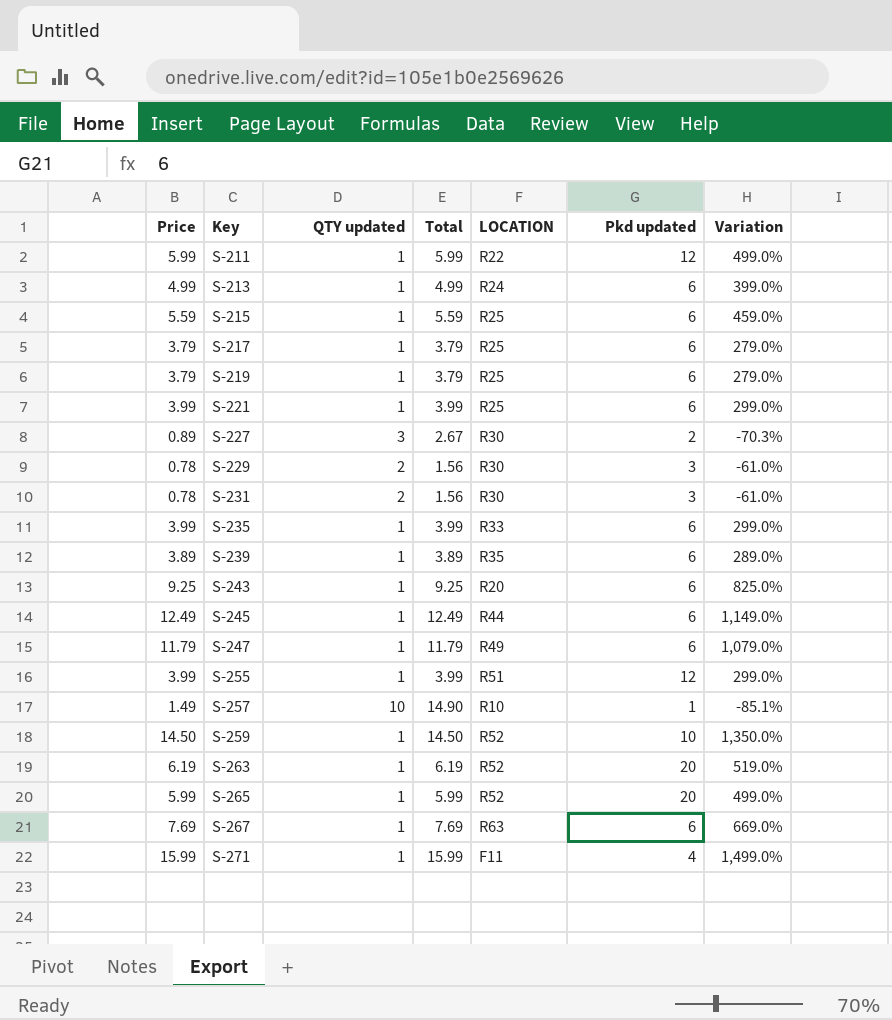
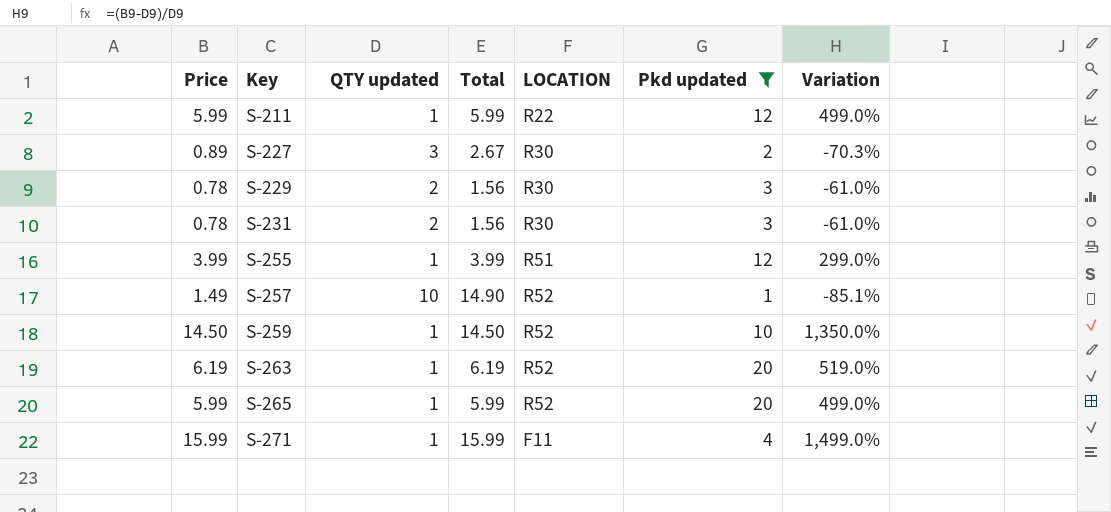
filter: none -> Pkd updated != 6
S-257 | LOCATION: R10 -> R52

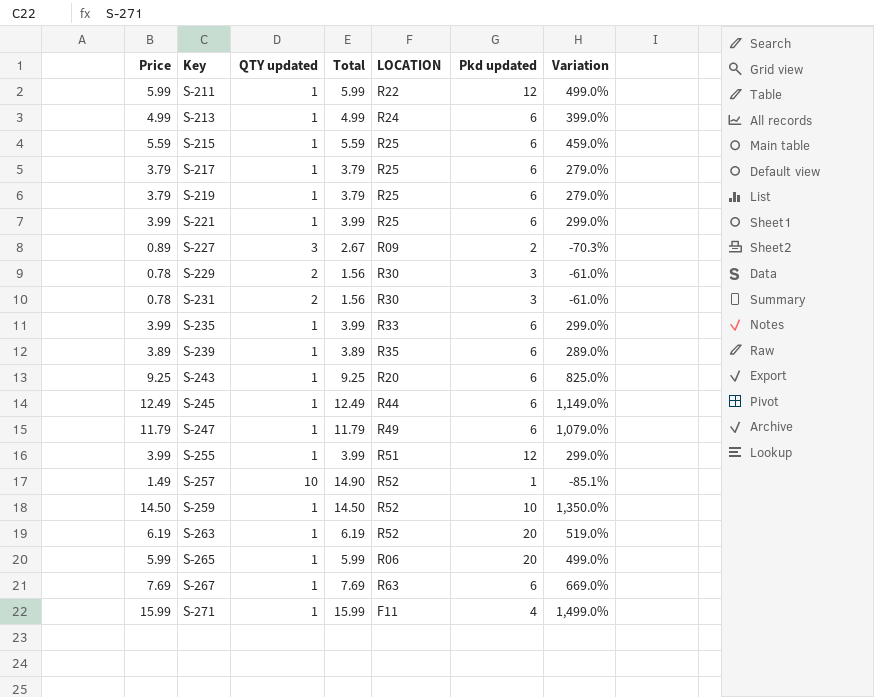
filter: Pkd updated != 6 -> none
S-227 | LOCATION: R30 -> R09
S-265 | LOCATION: R52 -> R06

